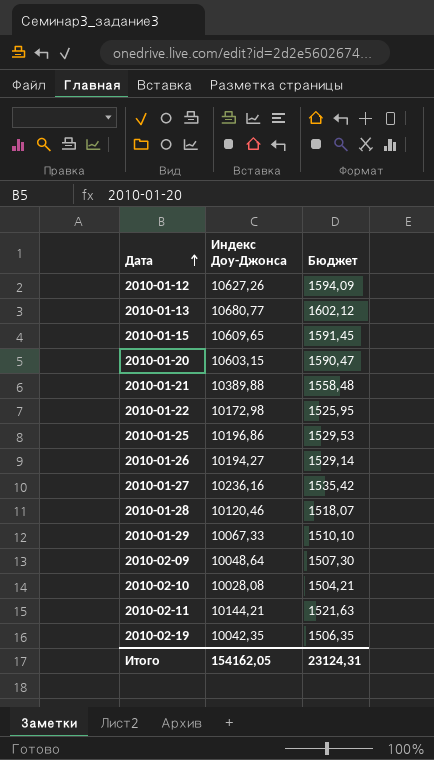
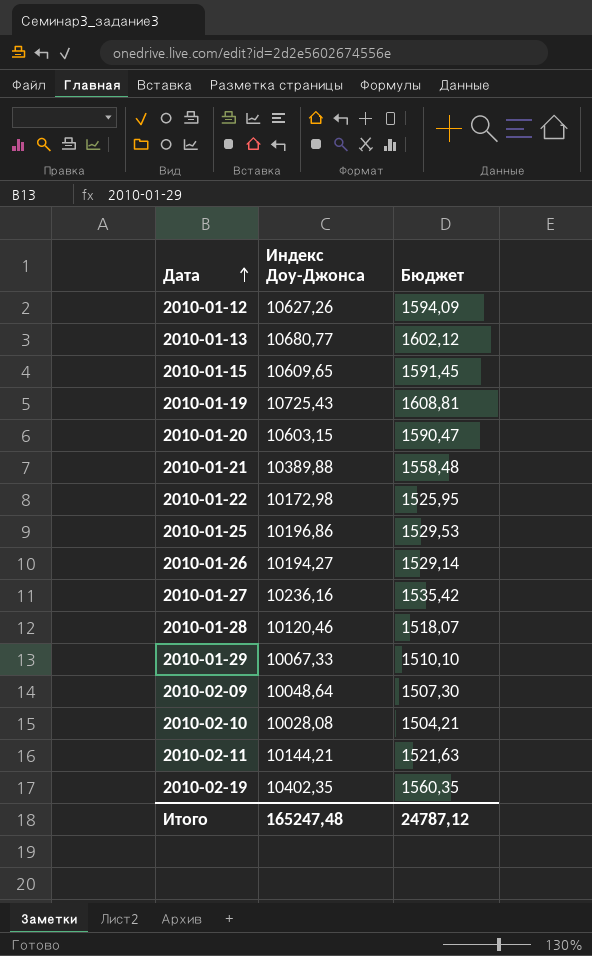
row 2010-01-19: none -> 10725,43 | 1608,81
2010-02-19 | Индекс Доу-Джонса: 10042,35 -> 10402,35
2010-02-19 | Бюджет: 1506,35 -> 1560,35
Итого | Индекс Доу-Джонса: 154162,05 -> 165247,48
Итого | Бюджет: 23124,31 -> 24787,12

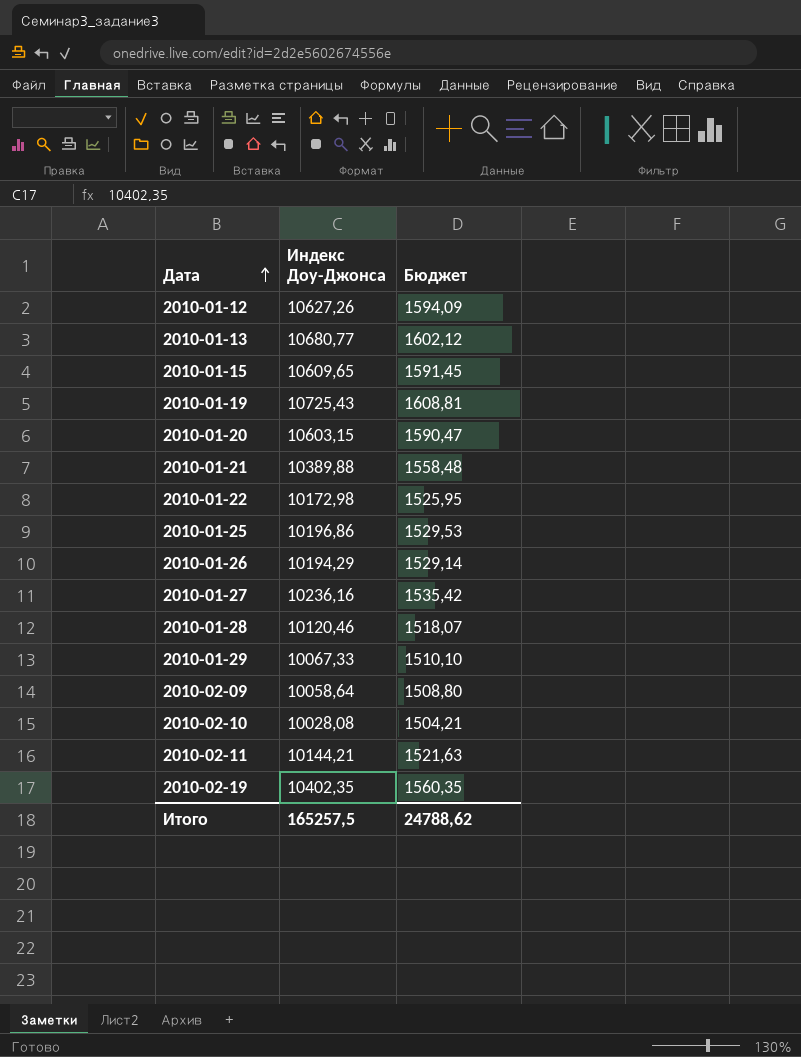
2010-01-26 | Индекс Доу-Джонса: 10194,27 -> 10194,29
2010-02-09 | Индекс Доу-Джонса: 10048,64 -> 10058,64
2010-02-09 | Бюджет: 1507,30 -> 1508,80
Итого | Индекс Доу-Джонса: 165247,48 -> 165257,5
Итого | Бюджет: 24787,12 -> 24788,62

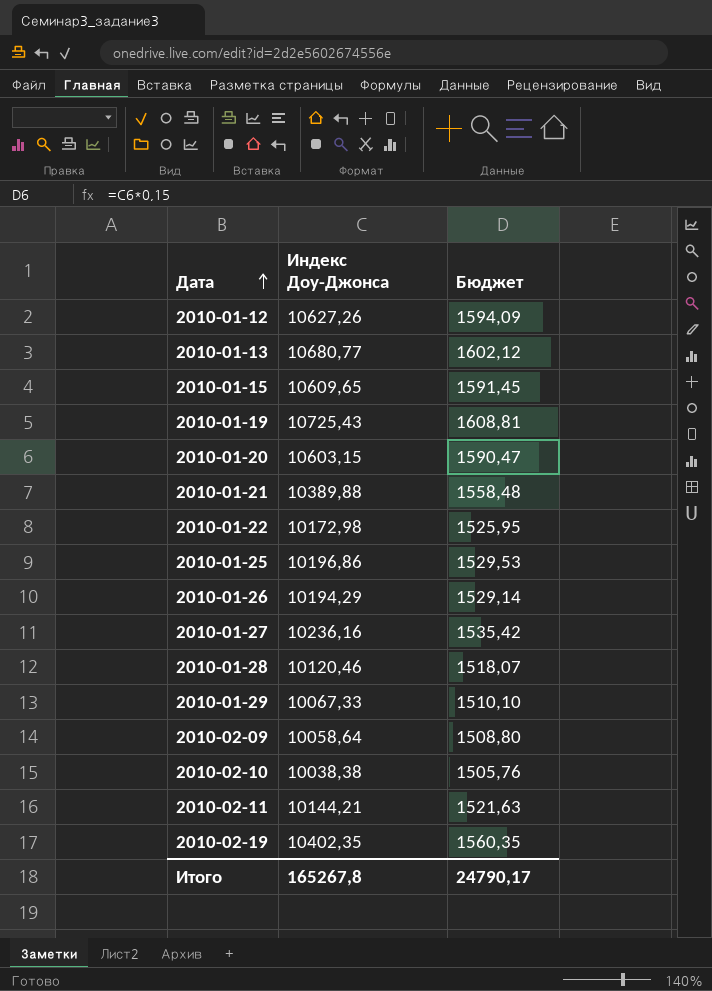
2010-02-10 | Индекс Доу-Джонса: 10028,08 -> 10038,38
2010-02-10 | Бюджет: 1504,21 -> 1505,76
Итого | Индекс Доу-Джонса: 165257,5 -> 165267,8
Итого | Бюджет: 24788,62 -> 24790,17

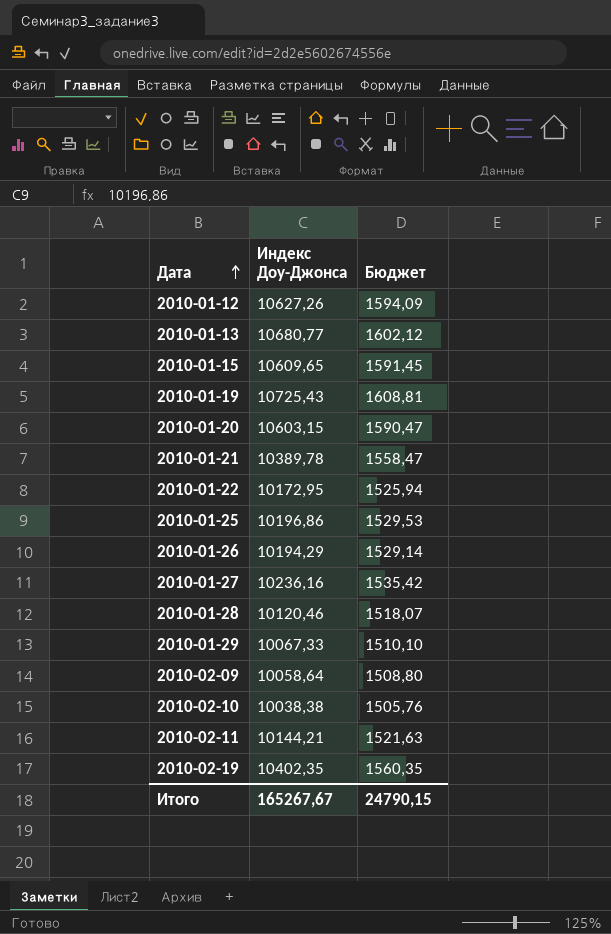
2010-01-21 | Индекс Доу-Джонса: 10389,88 -> 10389,78
2010-01-21 | Бюджет: 1558,48 -> 1558,47
2010-01-22 | Индекс Доу-Джонса: 10172,98 -> 10172,95
2010-01-22 | Бюджет: 1525,95 -> 1525,94
Итого | Индекс Доу-Джонса: 165267,8 -> 165267,67
Итого | Бюджет: 24790,17 -> 24790,15

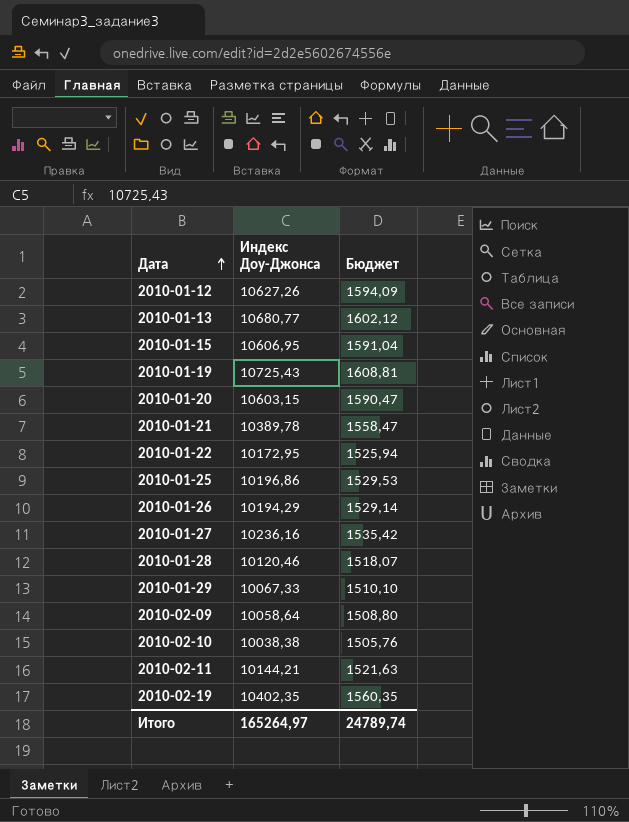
2010-01-15 | Индекс Доу-Джонса: 10609,65 -> 10606,95
2010-01-15 | Бюджет: 1591,45 -> 1591,04
Итого | Индекс Доу-Джонса: 165267,67 -> 165264,97
Итого | Бюджет: 24790,15 -> 24789,74

